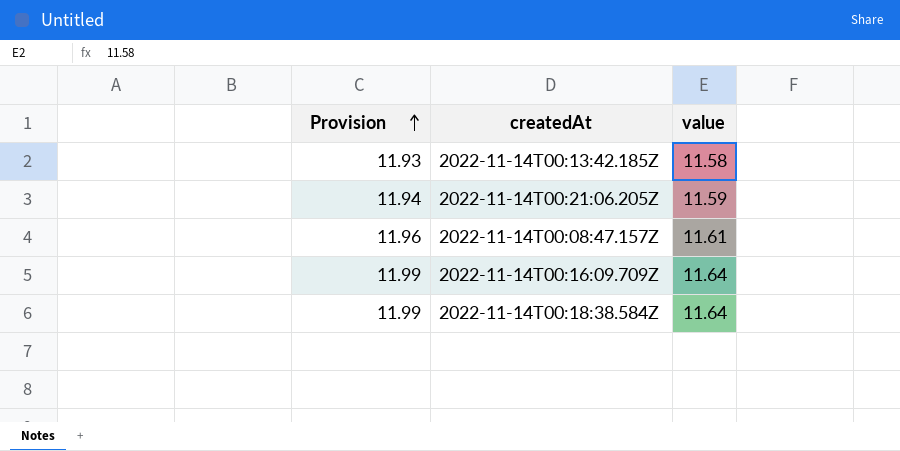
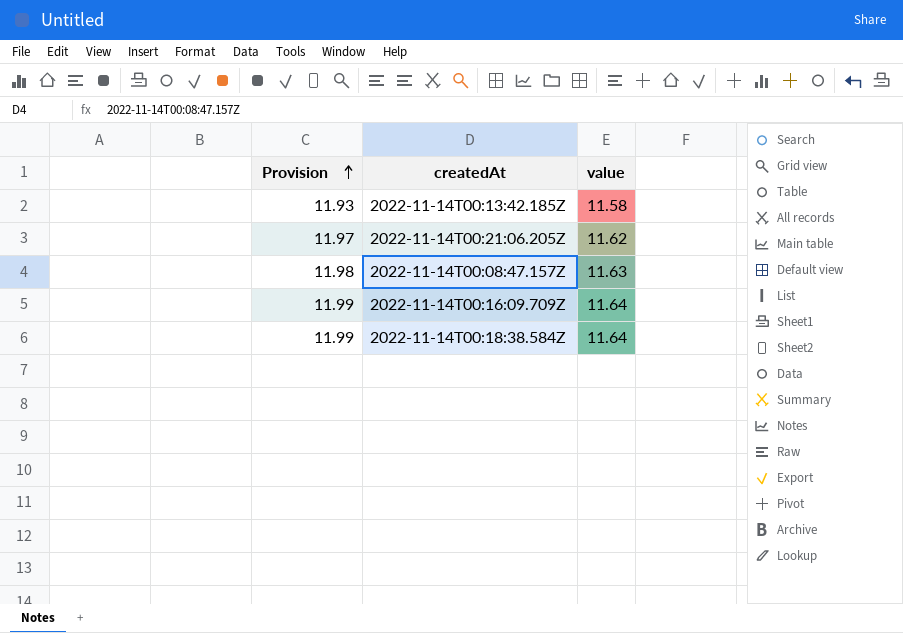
2022-11-14T00:21:06.205Z | Provision: 11.94 -> 11.97
2022-11-14T00:21:06.205Z | value: 11.59 -> 11.62
2022-11-14T00:08:47.157Z | Provision: 11.96 -> 11.98
2022-11-14T00:08:47.157Z | value: 11.61 -> 11.63

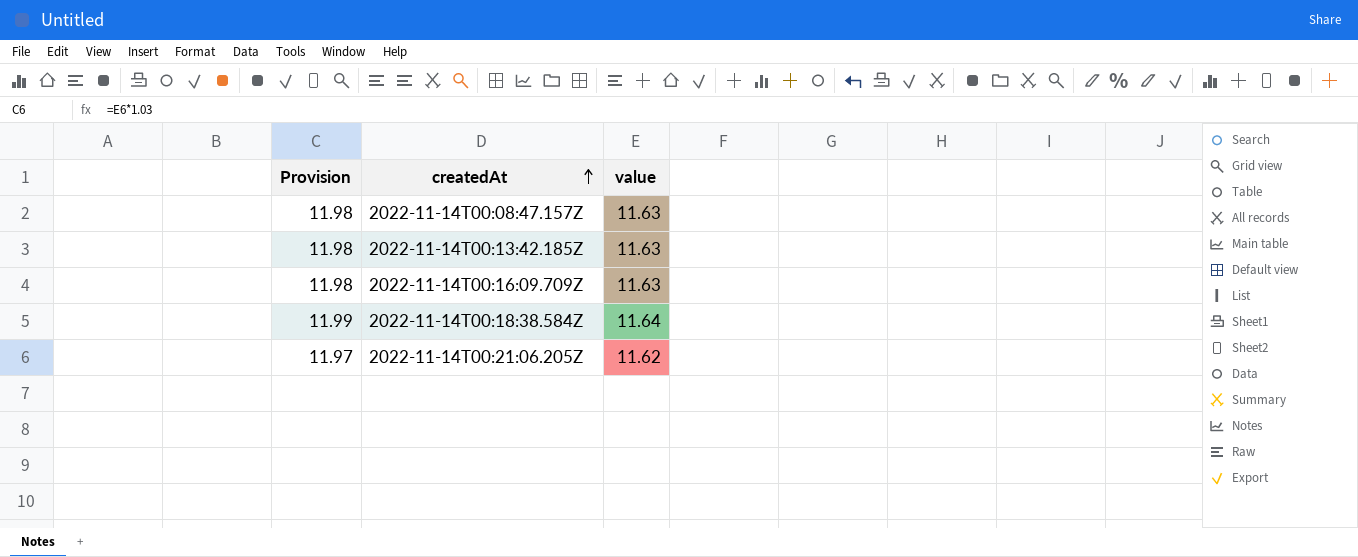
row order: Provision ascending -> createdAt ascending
2022-11-14T00:13:42.185Z | Provision: 11.93 -> 11.98
2022-11-14T00:13:42.185Z | value: 11.58 -> 11.63
2022-11-14T00:16:09.709Z | Provision: 11.99 -> 11.98
2022-11-14T00:16:09.709Z | value: 11.64 -> 11.63

